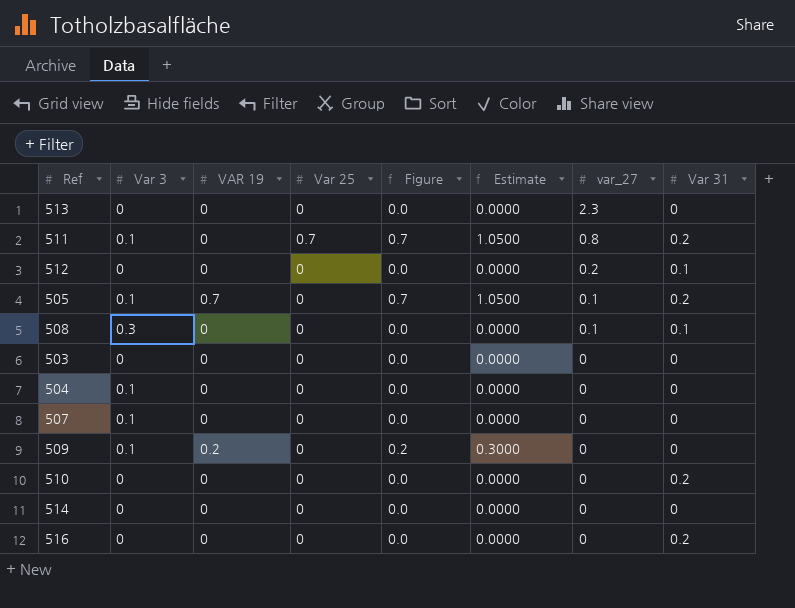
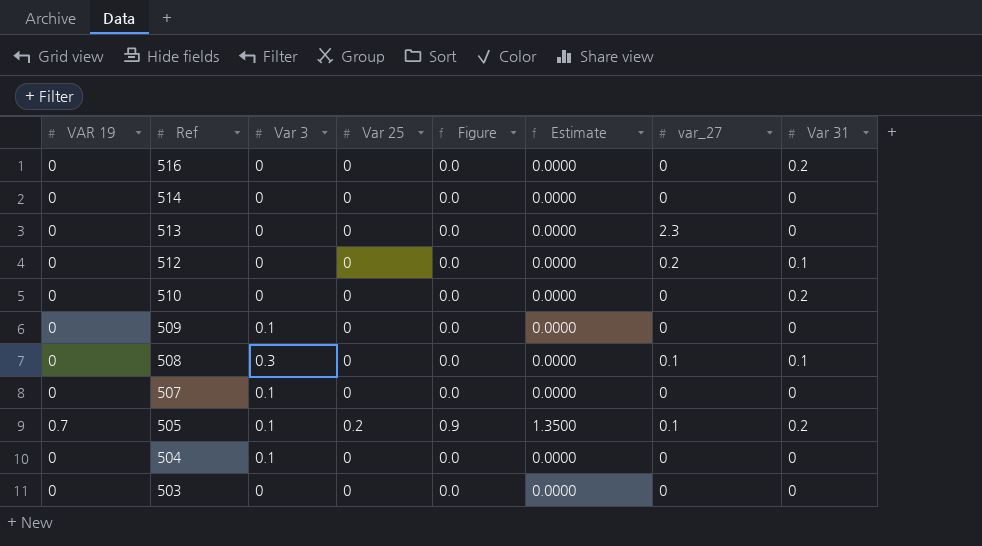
row order: var_27 descending -> Ref descending
column VAR 19 | position: 3 -> 1
row 511: 0.1 | 0 | 0.7 | 0.7 | 1.0500 | 0.8 | 0.2 -> none
509 | VAR 19: 0.2 -> 0
509 | Figure: 0.2 -> 0.0
509 | Estimate: 0.3000 -> 0.0000
505 | Var 25: 0 -> 0.2
505 | Figure: 0.7 -> 0.9
505 | Estimate: 1.0500 -> 1.3500

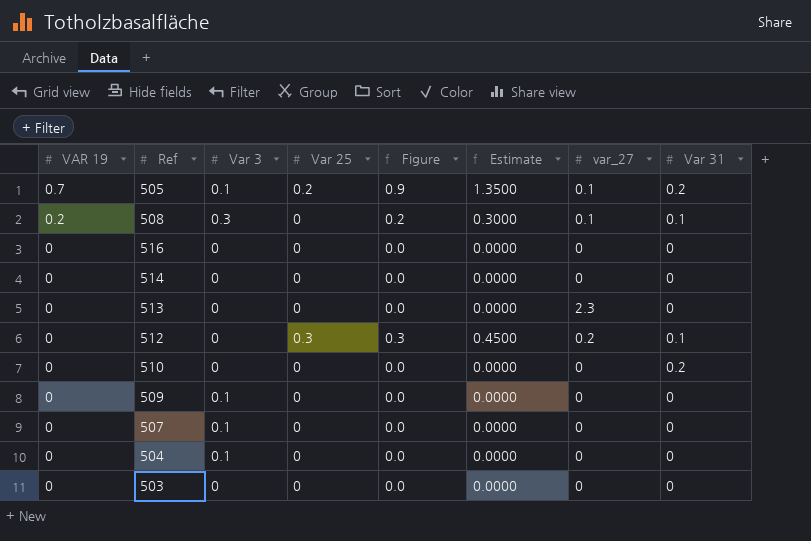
row order: Ref descending -> VAR 19 descending
508 | VAR 19: 0 -> 0.2
508 | Figure: 0.0 -> 0.2
508 | Estimate: 0.0000 -> 0.3000
516 | Var 31: 0.2 -> 0
512 | Var 25: 0 -> 0.3
512 | Figure: 0.0 -> 0.3
512 | Estimate: 0.0000 -> 0.4500

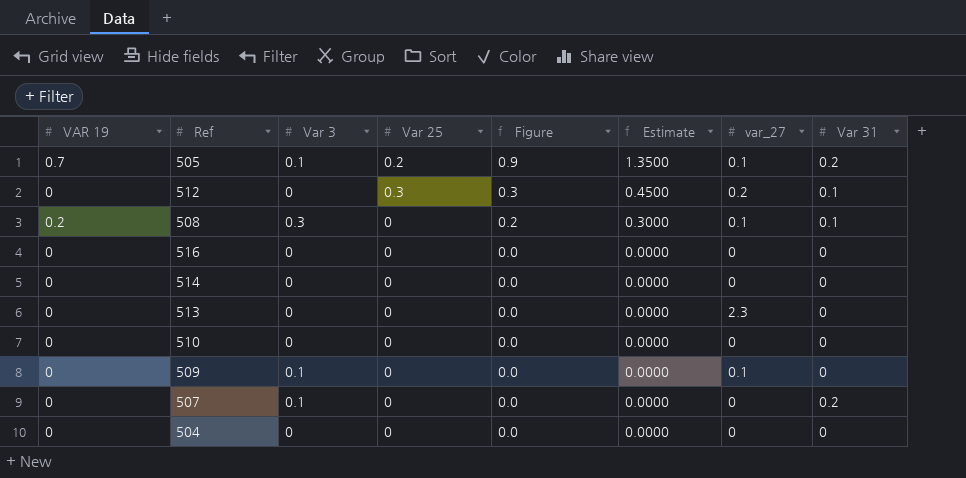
row order: VAR 19 descending -> Figure descending
row 503: 0 | 0 | 0 | 0.0 | 0.0000 | 0 | 0 -> none
510 | Var 31: 0.2 -> 0
509 | var_27: 0 -> 0.1
507 | Var 31: 0 -> 0.2
504 | Var 3: 0.1 -> 0

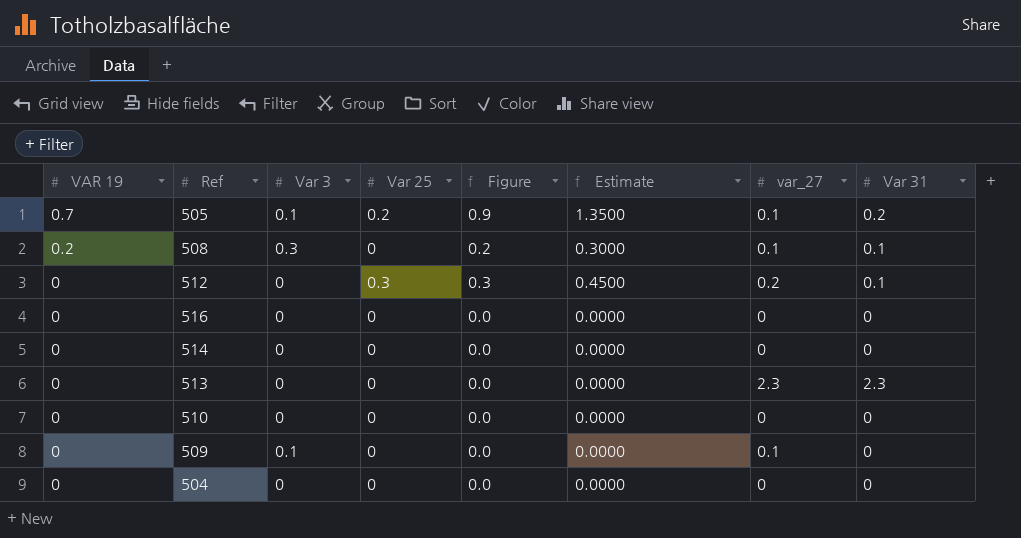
row order: Figure descending -> VAR 19 descending
row 507: 0 | 0.1 | 0 | 0.0 | 0.0000 | 0 | 0.2 -> none
513 | Var 31: 0 -> 2.3

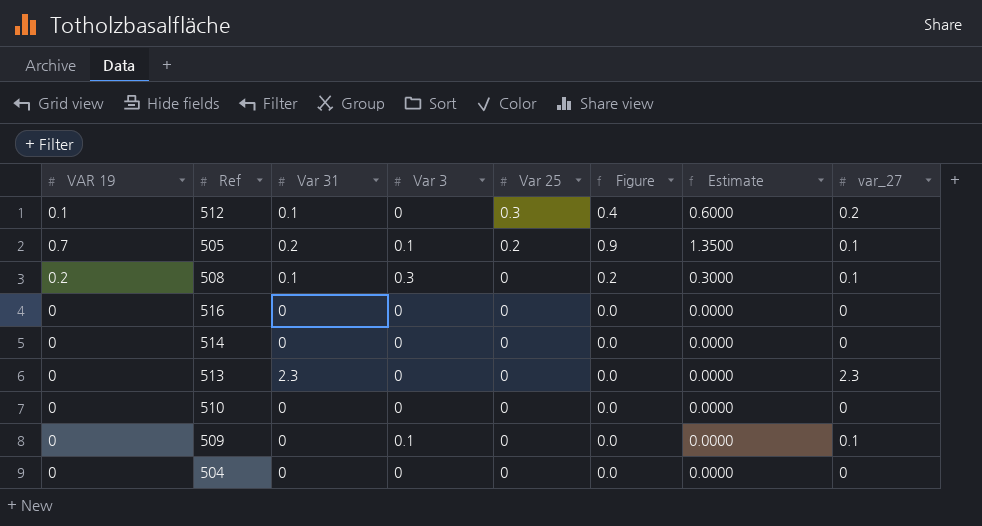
row order: VAR 19 descending -> Var 25 descending
column Var 31 | position: 8 -> 3
512 | VAR 19: 0 -> 0.1
512 | Figure: 0.3 -> 0.4
512 | Estimate: 0.4500 -> 0.6000

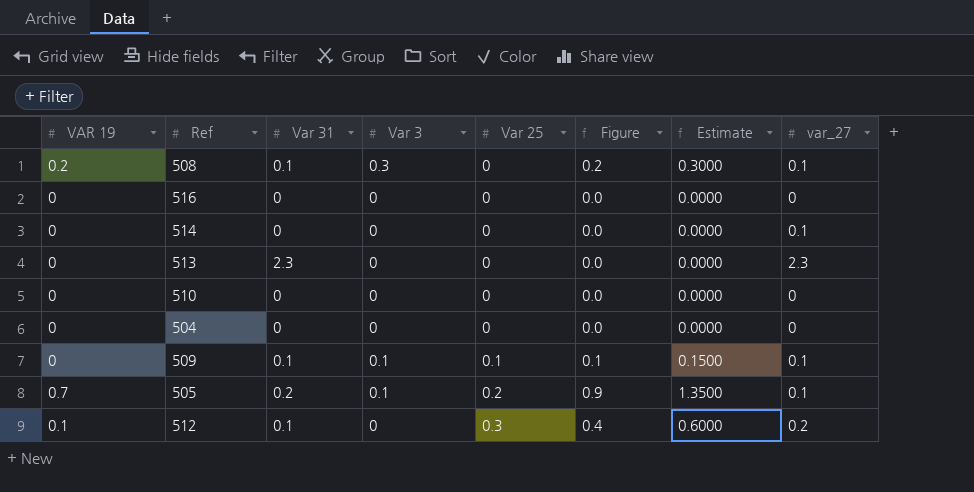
row order: Var 25 descending -> Var 25 ascending
514 | var_27: 0 -> 0.1
509 | Var 31: 0 -> 0.1
509 | Var 25: 0 -> 0.1
509 | Figure: 0.0 -> 0.1
509 | Estimate: 0.0000 -> 0.1500

